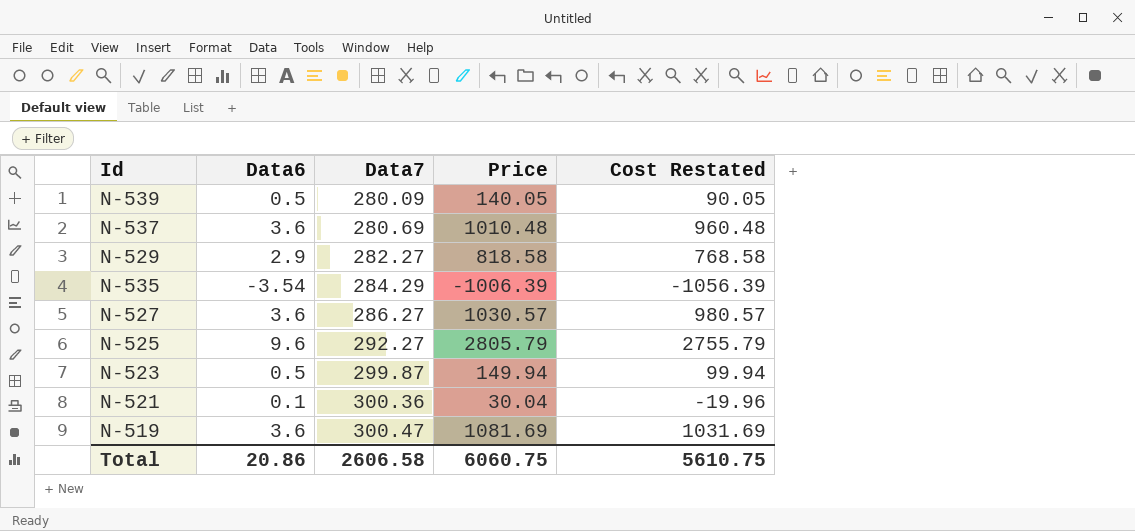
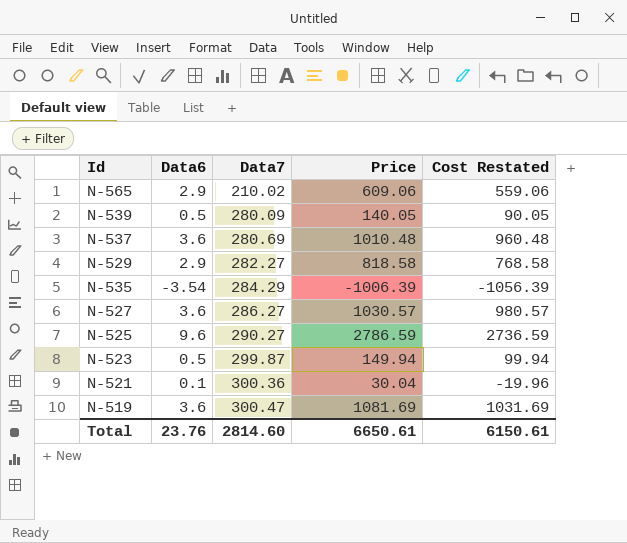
row N-565: none -> 2.9 | 210.02 | 609.06 | 559.06
N-525 | Data7: 292.27 -> 290.27
N-525 | Price: 2805.79 -> 2786.59
N-525 | Cost Restated: 2755.79 -> 2736.59
Total | Data6: 20.86 -> 23.76
Total | Data7: 2606.58 -> 2814.60
Total | Price: 6060.75 -> 6650.61
Total | Cost Restated: 5610.75 -> 6150.61

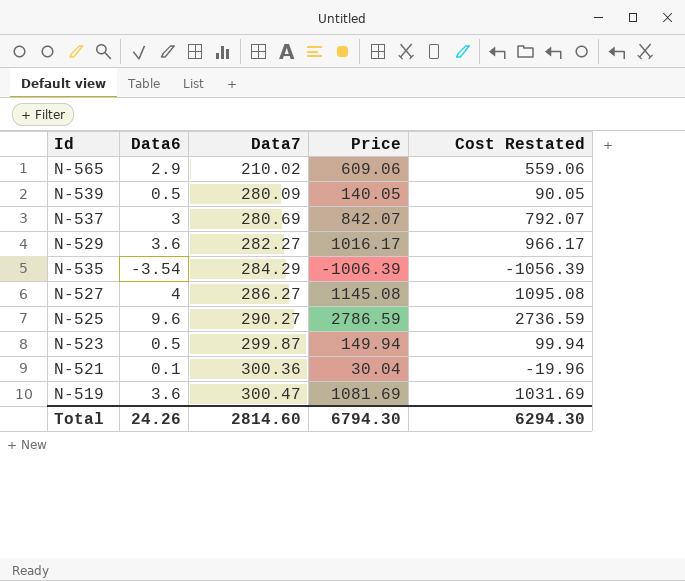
N-537 | Data6: 3.6 -> 3
N-537 | Price: 1010.48 -> 842.07
N-537 | Cost Restated: 960.48 -> 792.07
N-529 | Data6: 2.9 -> 3.6
N-529 | Price: 818.58 -> 1016.17
N-529 | Cost Restated: 768.58 -> 966.17
N-527 | Data6: 3.6 -> 4
N-527 | Price: 1030.57 -> 1145.08
N-527 | Cost Restated: 980.57 -> 1095.08
Total | Data6: 23.76 -> 24.26
Total | Price: 6650.61 -> 6794.30
Total | Cost Restated: 6150.61 -> 6294.30

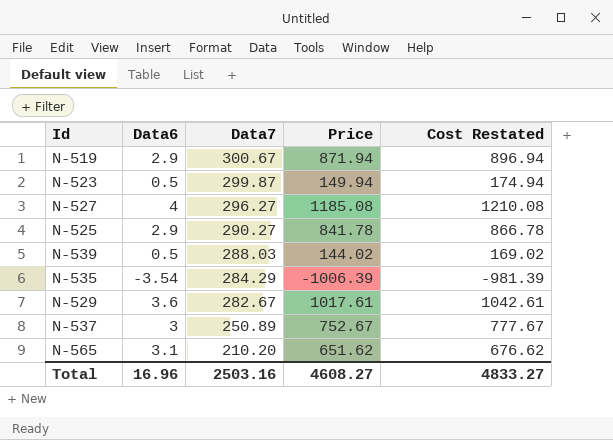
row order: Data7 ascending -> Data7 descending
column Cost Restated | formula: [Price] - 50 -> [Price] + 25
row N-521: 0.1 | 300.36 | 30.04 | -19.96 -> none
N-519 | Data6: 3.6 -> 2.9
N-519 | Data7: 300.47 -> 300.67
N-519 | Price: 1081.69 -> 871.94
N-527 | Data7: 286.27 -> 296.27
N-527 | Price: 1145.08 -> 1185.08
N-525 | Data6: 9.6 -> 2.9
N-525 | Price: 2786.59 -> 841.78
N-539 | Data7: 280.09 -> 288.03
N-539 | Price: 140.05 -> 144.02
N-529 | Data7: 282.27 -> 282.67
N-529 | Price: 1016.17 -> 1017.61
N-537 | Data7: 280.69 -> 250.89
N-537 | Price: 842.07 -> 752.67
N-565 | Data6: 2.9 -> 3.1
N-565 | Data7: 210.02 -> 210.20
N-565 | Price: 609.06 -> 651.62
Total | Data6: 24.26 -> 16.96
Total | Data7: 2814.60 -> 2503.16
Total | Price: 6794.30 -> 4608.27
Total | Cost Restated: 6294.30 -> 4833.27

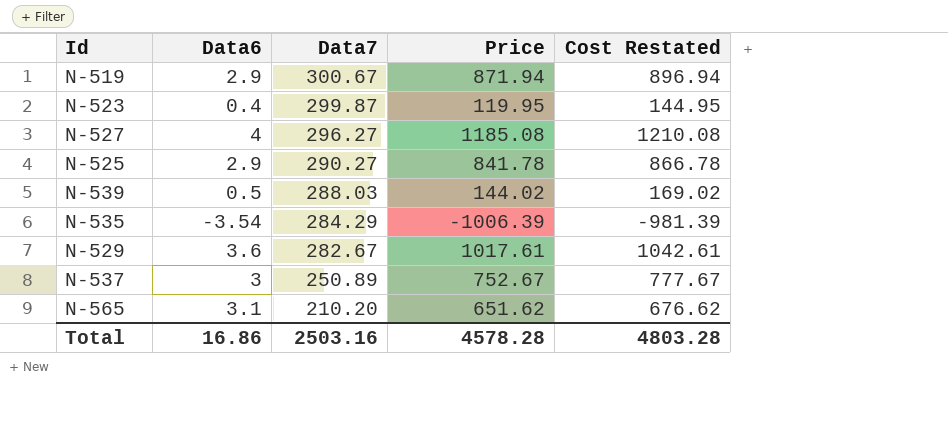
N-523 | Data6: 0.5 -> 0.4
N-523 | Price: 149.94 -> 119.95
N-523 | Cost Restated: 174.94 -> 144.95
Total | Data6: 16.96 -> 16.86
Total | Price: 4608.27 -> 4578.28
Total | Cost Restated: 4833.27 -> 4803.28

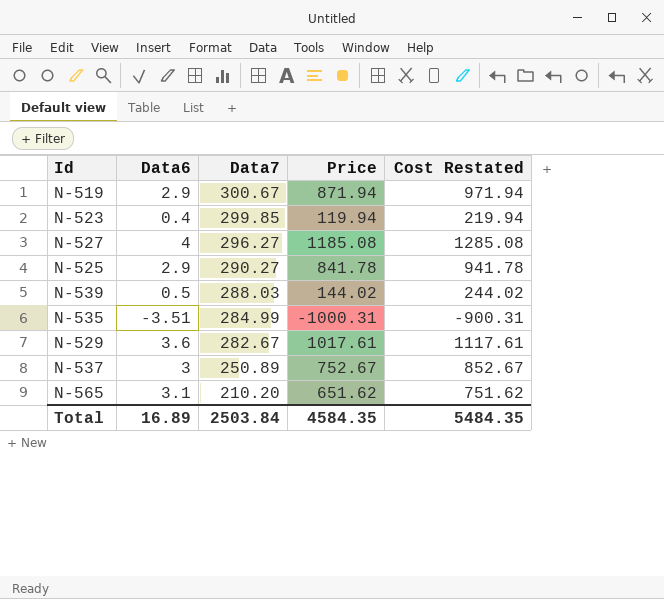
column Cost Restated | formula: [Price] + 25 -> [Price] + 100
N-523 | Data7: 299.87 -> 299.85
N-523 | Price: 119.95 -> 119.94
N-535 | Data6: -3.54 -> -3.51
N-535 | Data7: 284.29 -> 284.99
N-535 | Price: -1006.39 -> -1000.31
Total | Data6: 16.86 -> 16.89
Total | Data7: 2503.16 -> 2503.84
Total | Price: 4578.28 -> 4584.35
Total | Cost Restated: 4803.28 -> 5484.35

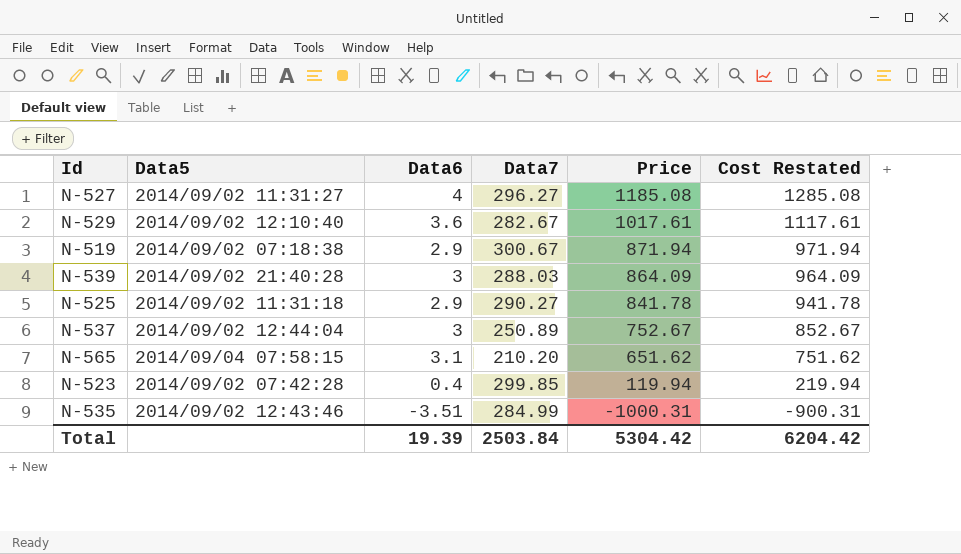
row order: Data7 descending -> Price descending
column Data5 | position: none -> 2
N-539 | Data6: 0.5 -> 3
N-539 | Price: 144.02 -> 864.09
N-539 | Cost Restated: 244.02 -> 964.09
Total | Data6: 16.89 -> 19.39
Total | Price: 4584.35 -> 5304.42
Total | Cost Restated: 5484.35 -> 6204.42

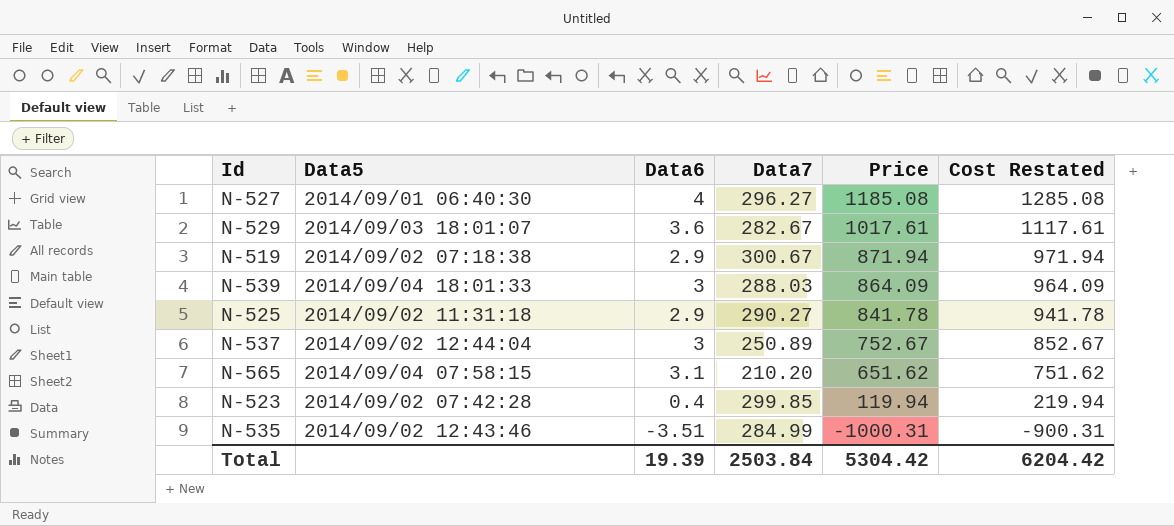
N-527 | Data5: 2014/09/02 11:31:27 -> 2014/09/01 06:40:30
N-529 | Data5: 2014/09/02 12:10:40 -> 2014/09/03 18:01:07
N-539 | Data5: 2014/09/02 21:40:28 -> 2014/09/04 18:01:33

